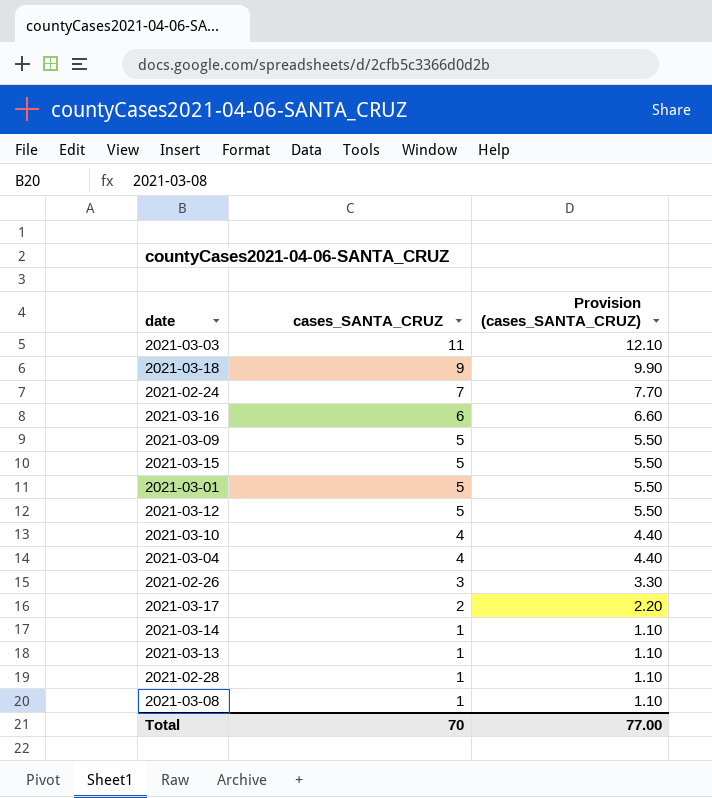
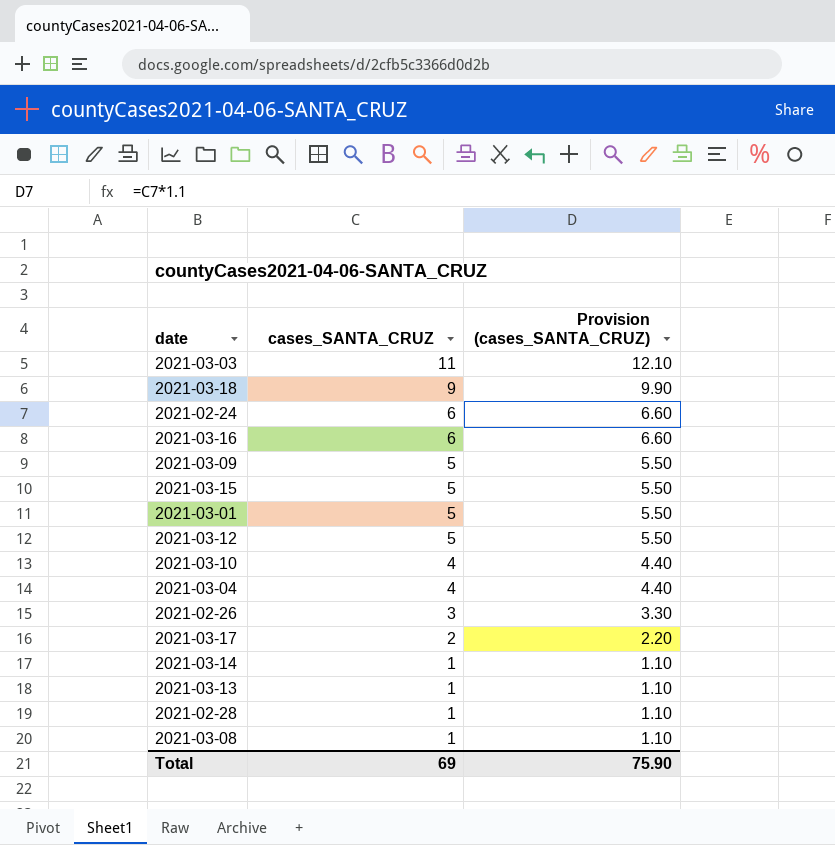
2021-02-24 | cases_SANTA_CRUZ: 7 -> 6
2021-02-24 | Provision (cases_SANTA_CRUZ): 7.70 -> 6.60
Total | cases_SANTA_CRUZ: 70 -> 69
Total | Provision (cases_SANTA_CRUZ): 77.00 -> 75.90

